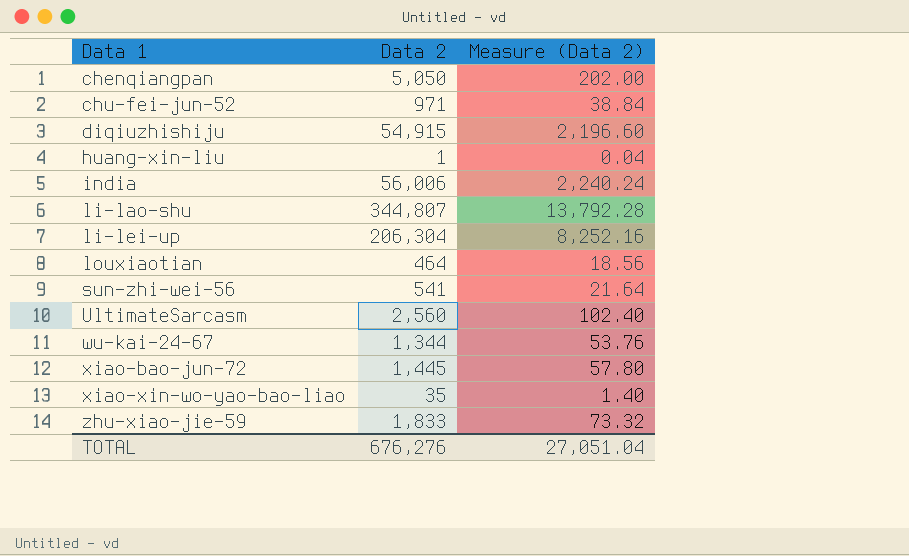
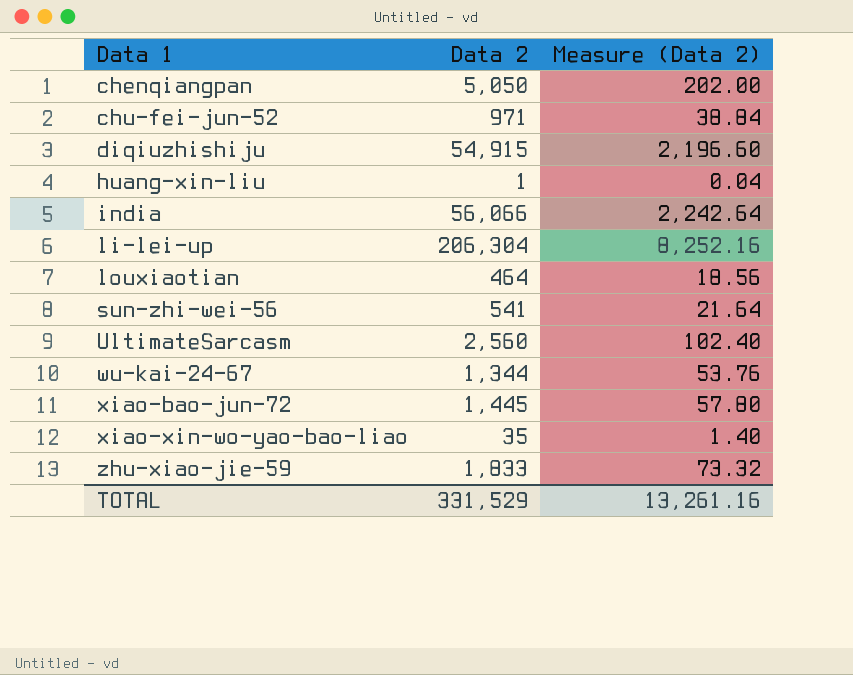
row li-lao-shu: 344,807 | 13,792.28 -> none
india | Data 2: 56,006 -> 56,066
india | Measure (Data 2): 2,240.24 -> 2,242.64
TOTAL | Data 2: 676,276 -> 331,529
TOTAL | Measure (Data 2): 27,051.04 -> 13,261.16

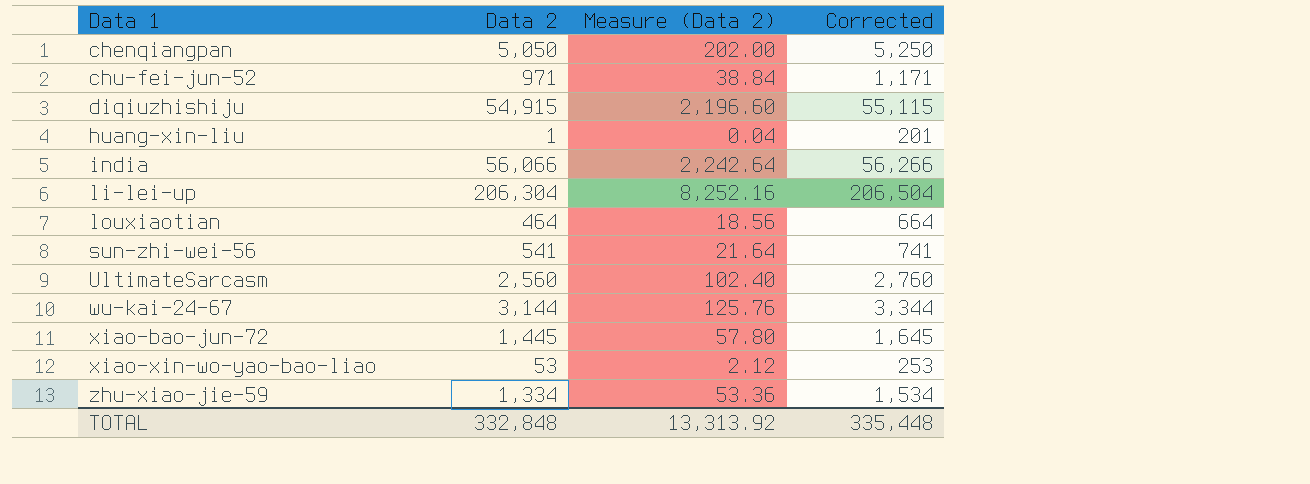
column Corrected | formula: none -> [Data 2] + 200
wu-kai-24-67 | Data 2: 1,344 -> 3,144
wu-kai-24-67 | Measure (Data 2): 53.76 -> 125.76
xiao-xin-wo-yao-bao-liao | Data 2: 35 -> 53
xiao-xin-wo-yao-bao-liao | Measure (Data 2): 1.40 -> 2.12
zhu-xiao-jie-59 | Data 2: 1,833 -> 1,334
zhu-xiao-jie-59 | Measure (Data 2): 73.32 -> 53.36
TOTAL | Data 2: 331,529 -> 332,848
TOTAL | Measure (Data 2): 13,261.16 -> 13,313.92

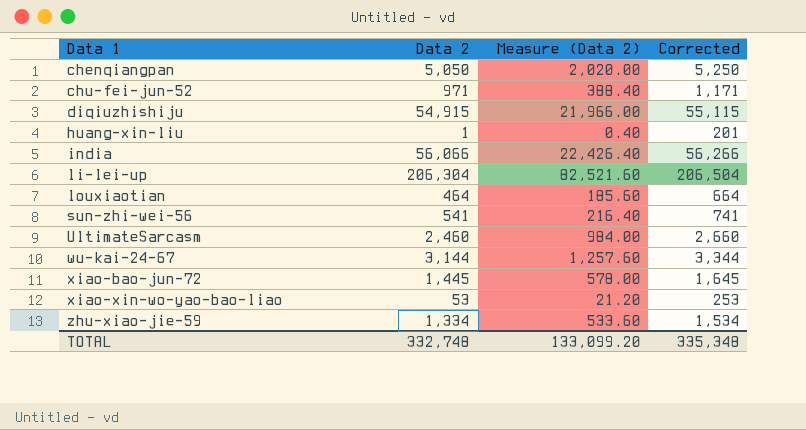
column Measure (Data 2) | formula: [Data 2] * 0.04 -> [Data 2] * 0.4
UltimateSarcasm | Data 2: 2,560 -> 2,460
UltimateSarcasm | Corrected: 2,760 -> 2,660
TOTAL | Data 2: 332,848 -> 332,748
TOTAL | Measure (Data 2): 13,313.92 -> 133,099.20
TOTAL | Corrected: 335,448 -> 335,348

